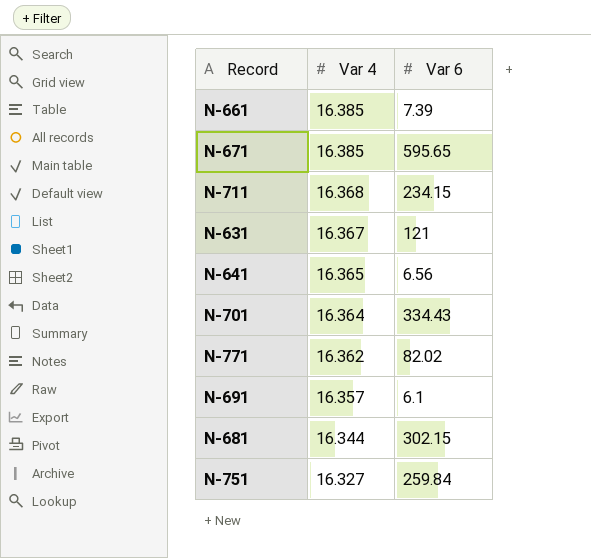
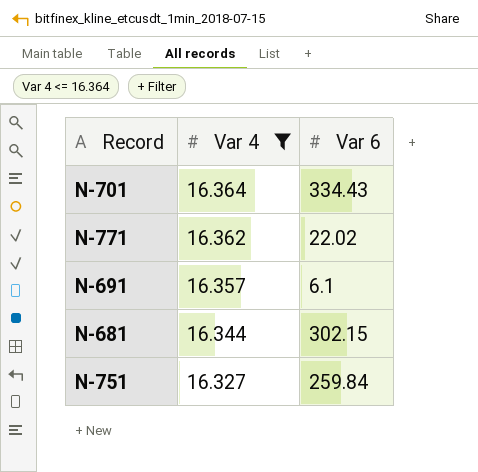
filter: none -> Var 4 <= 16.364
N-771 | Var 6: 82.02 -> 22.02

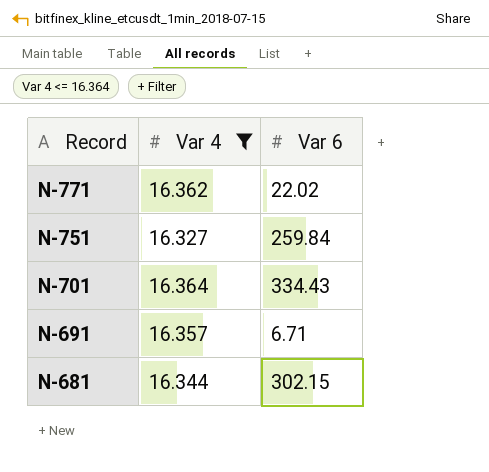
row order: Var 4 descending -> Record descending
N-691 | Var 6: 6.1 -> 6.71

